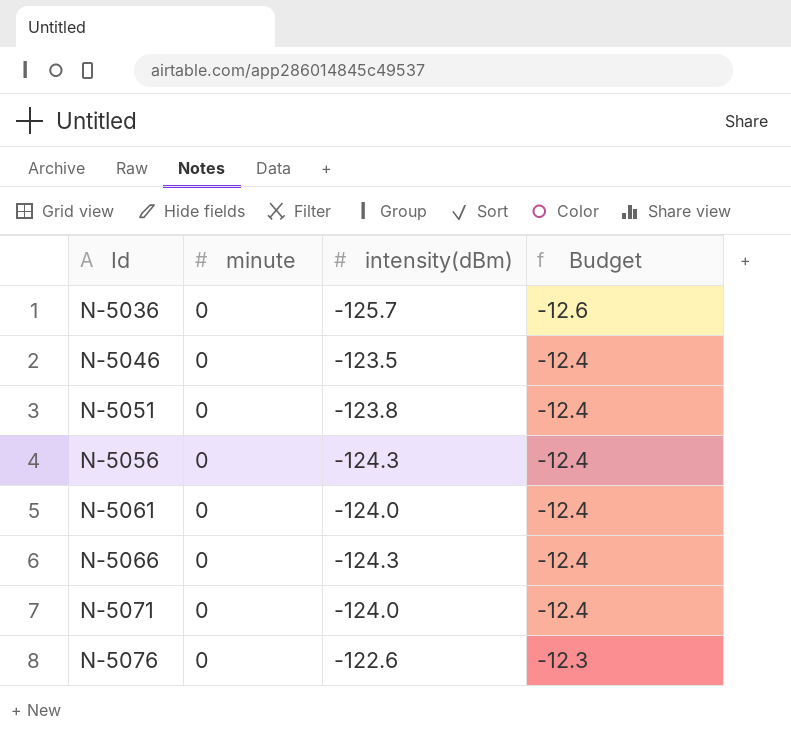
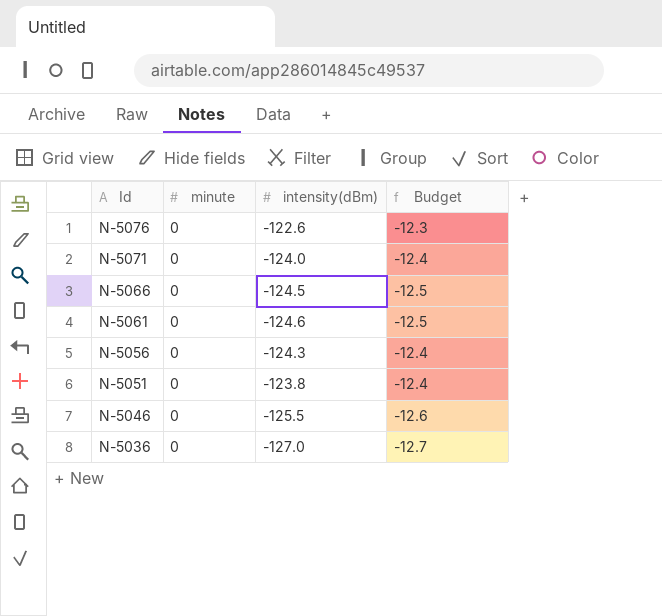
row order: Id ascending -> Id descending
N-5066 | intensity(dBm): -124.3 -> -124.5
N-5066 | Budget: -12.4 -> -12.5
N-5061 | intensity(dBm): -124.0 -> -124.6
N-5061 | Budget: -12.4 -> -12.5
N-5046 | intensity(dBm): -123.5 -> -125.5
N-5046 | Budget: -12.4 -> -12.6
N-5036 | intensity(dBm): -125.7 -> -127.0
N-5036 | Budget: -12.6 -> -12.7

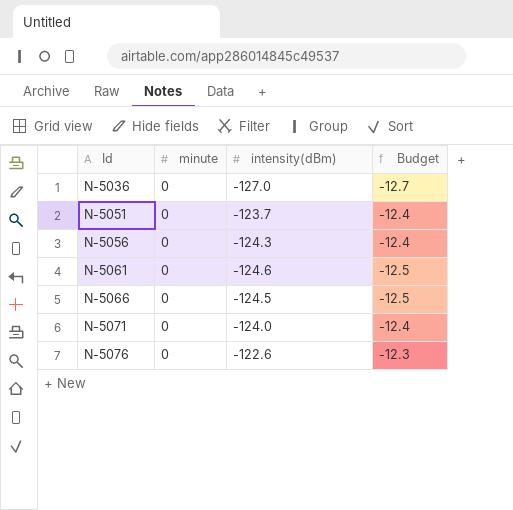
row order: Id descending -> Id ascending
row N-5046: 0 | -125.5 | -12.6 -> none
N-5051 | intensity(dBm): -123.8 -> -123.7

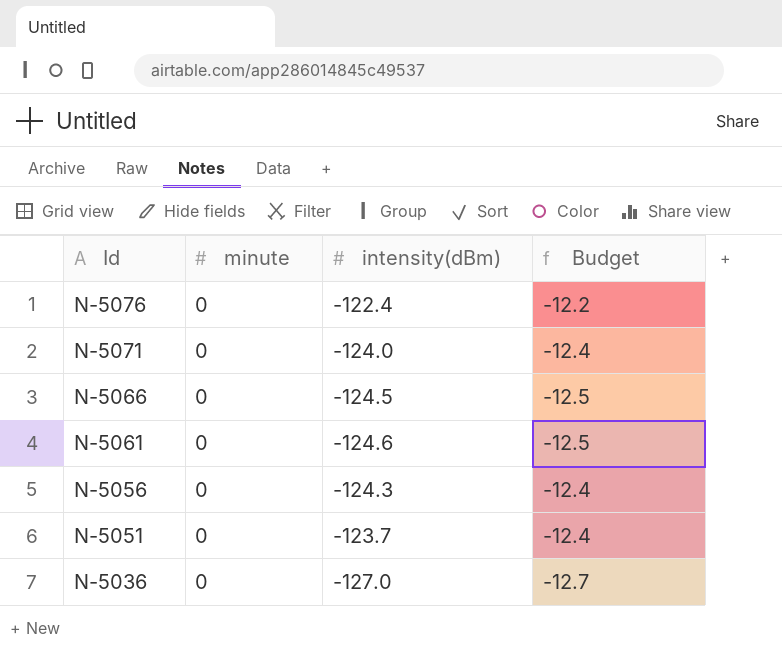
row order: Id ascending -> Id descending
N-5076 | intensity(dBm): -122.6 -> -122.4
N-5076 | Budget: -12.3 -> -12.2

